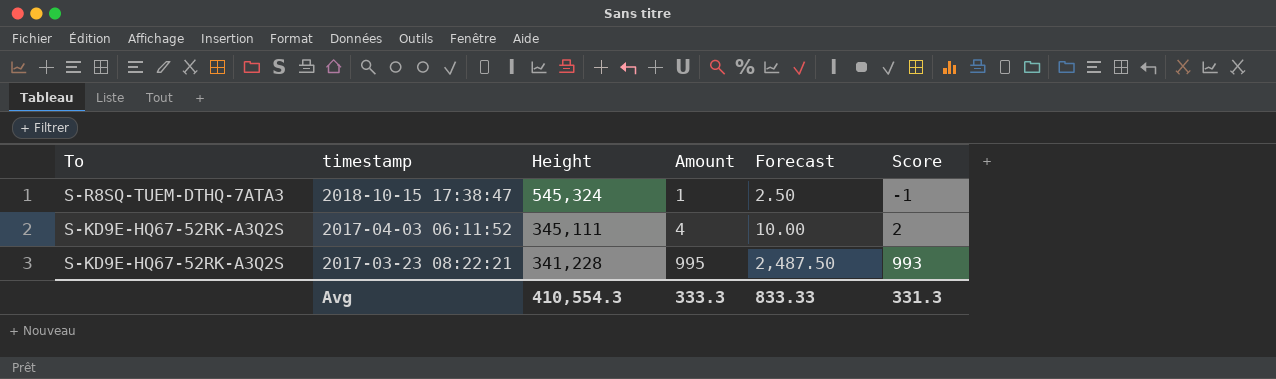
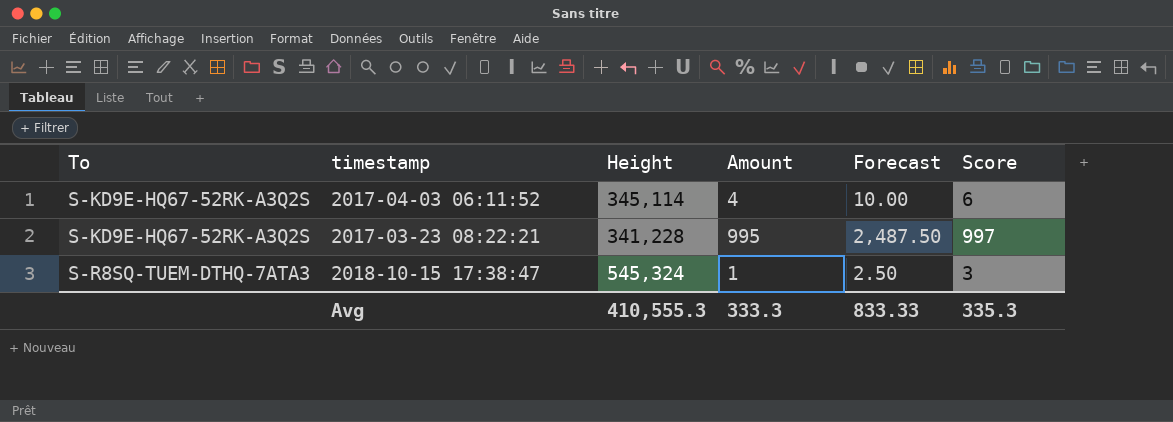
row order: To descending -> To ascending
column Score | formula: [Amount] - 2 -> [Amount] + 2
2017-04-03 06:11:52 | Height: 345,111 -> 345,114
Avg | Height: 410,554.3 -> 410,555.3
Avg | Score: 331.3 -> 335.3

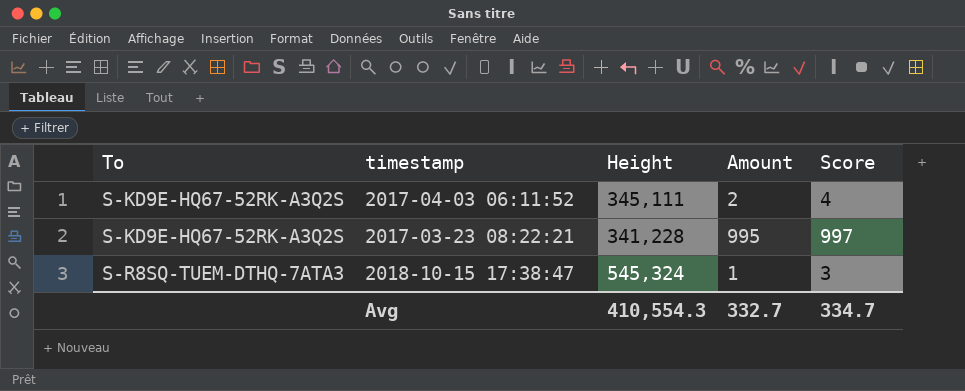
column Forecast | formula: [Amount] * 2.5 -> none
2017-04-03 06:11:52 | Height: 345,114 -> 345,111
2017-04-03 06:11:52 | Amount: 4 -> 2
2017-04-03 06:11:52 | Score: 6 -> 4
Avg | Height: 410,555.3 -> 410,554.3
Avg | Amount: 333.3 -> 332.7
Avg | Score: 335.3 -> 334.7

